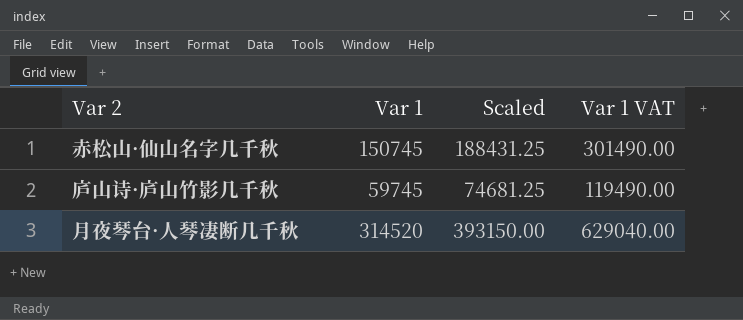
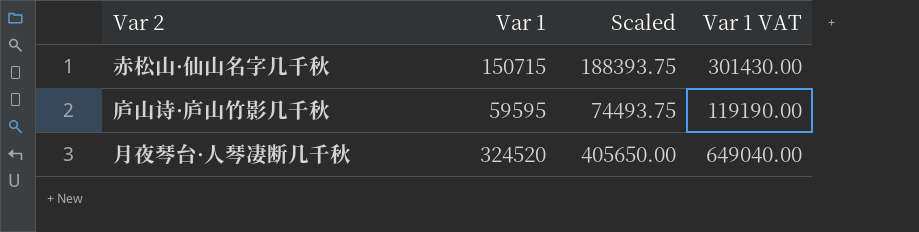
赤松山·仙山名字几千秋 | Var 1: 150745 -> 150715
赤松山·仙山名字几千秋 | Scaled: 188431.25 -> 188393.75
赤松山·仙山名字几千秋 | Var 1 VAT: 301490.00 -> 301430.00
庐山诗·庐山竹影几千秋 | Var 1: 59745 -> 59595
庐山诗·庐山竹影几千秋 | Scaled: 74681.25 -> 74493.75
庐山诗·庐山竹影几千秋 | Var 1 VAT: 119490.00 -> 119190.00
月夜琴台·人琴凄断几千秋 | Var 1: 314520 -> 324520
月夜琴台·人琴凄断几千秋 | Scaled: 393150.00 -> 405650.00
月夜琴台·人琴凄断几千秋 | Var 1 VAT: 629040.00 -> 649040.00

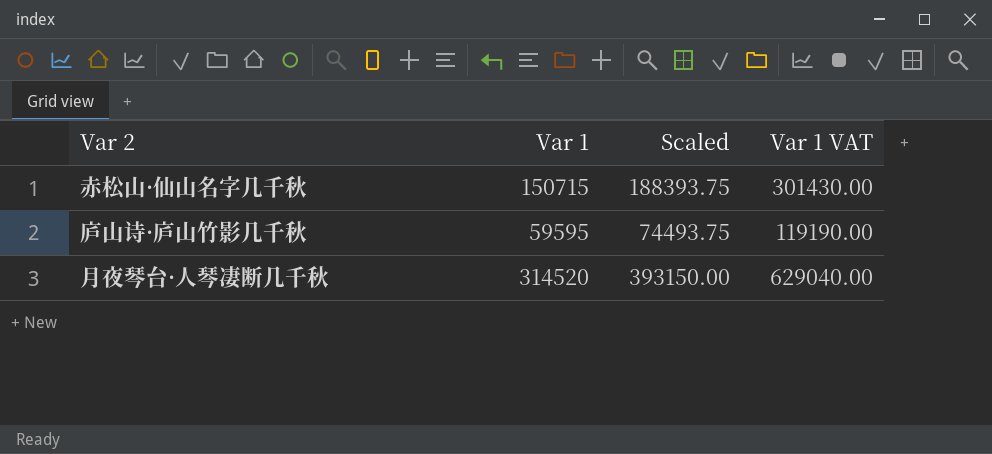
月夜琴台·人琴凄断几千秋 | Var 1: 324520 -> 314520
月夜琴台·人琴凄断几千秋 | Scaled: 405650.00 -> 393150.00
月夜琴台·人琴凄断几千秋 | Var 1 VAT: 649040.00 -> 629040.00

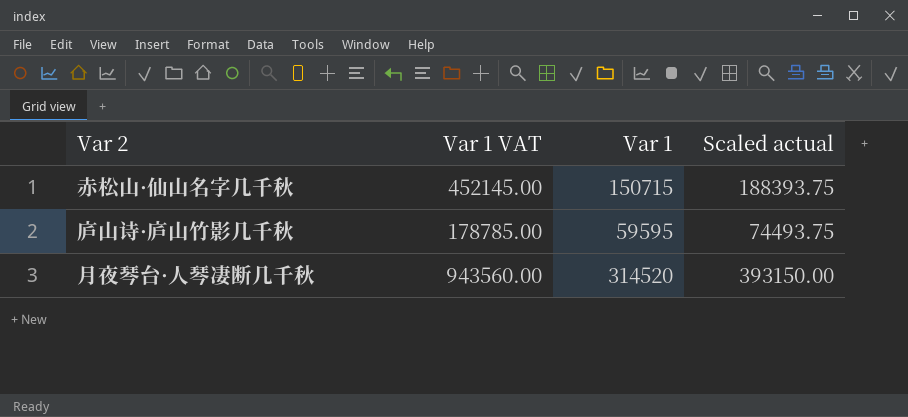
column Var 1 VAT | formula: [Var 1] * 2 -> [Var 1] * 3
column Var 1 VAT | position: 4 -> 2
column name: Scaled -> Scaled actual

